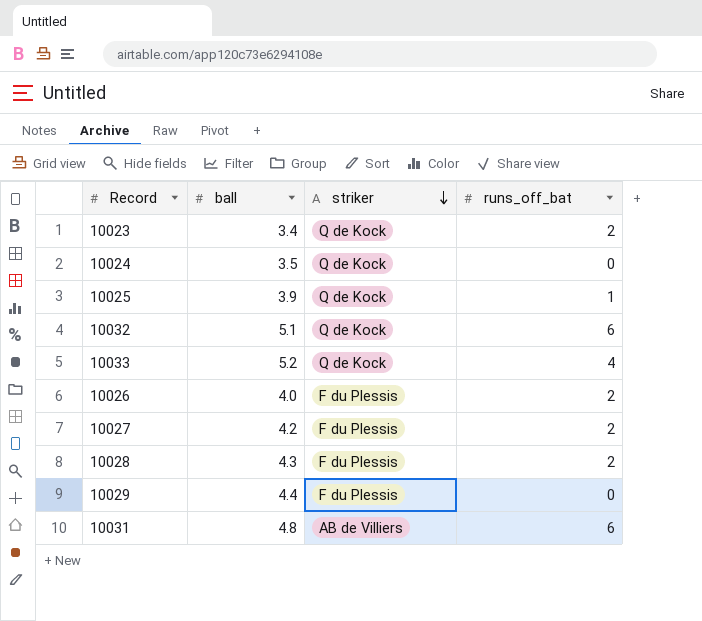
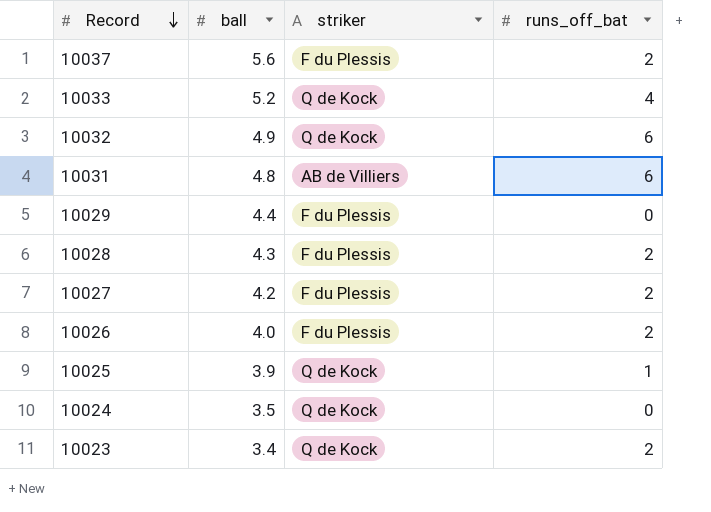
row order: striker descending -> Record descending
row 10037: none -> 5.6 | F du Plessis | 2
10032 | ball: 5.1 -> 4.9

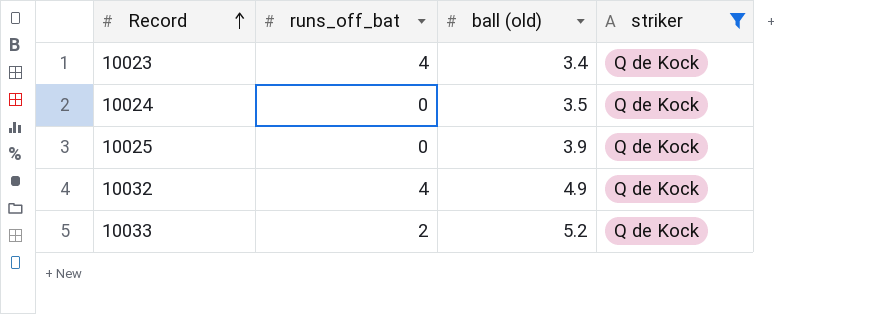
filter: none -> striker = Q de Kock
row order: Record descending -> Record ascending
column runs_off_bat | position: 4 -> 2
column name: ball -> ball (old)
10023 | runs_off_bat: 2 -> 4
10025 | runs_off_bat: 1 -> 0
10032 | runs_off_bat: 6 -> 4
10033 | runs_off_bat: 4 -> 2

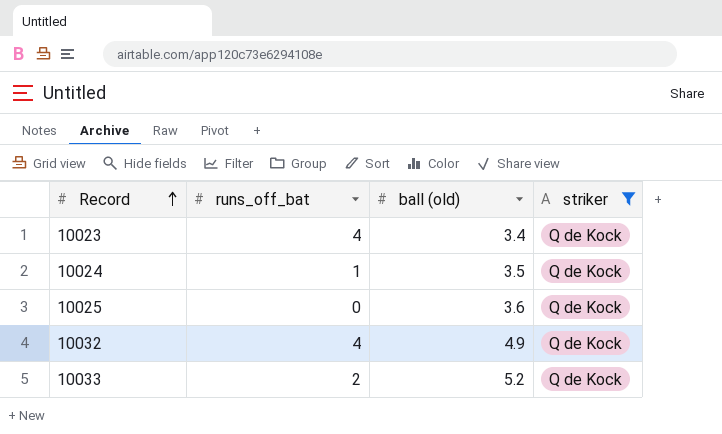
10024 | runs_off_bat: 0 -> 1
10025 | ball (old): 3.9 -> 3.6

